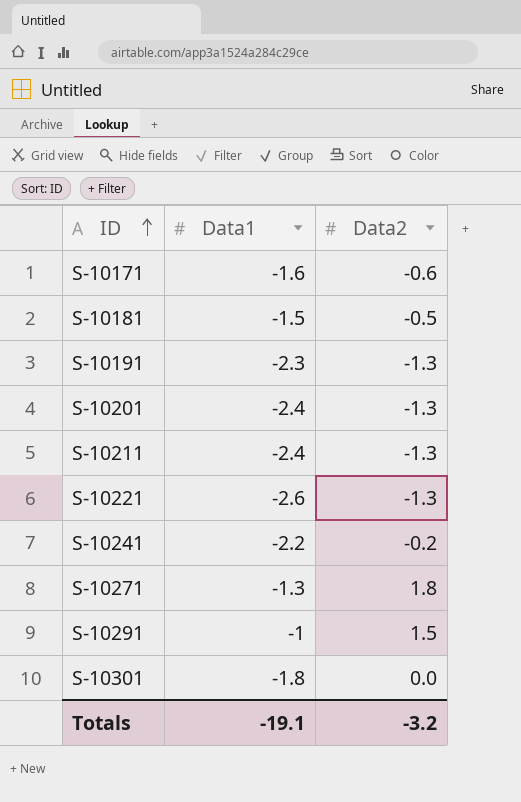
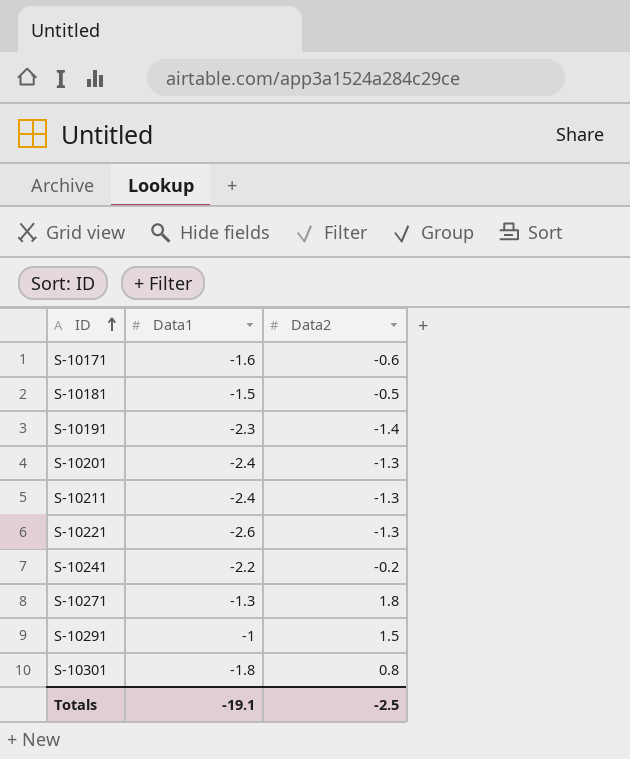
S-10191 | Data2: -1.3 -> -1.4
S-10301 | Data2: 0.0 -> 0.8
Totals | Data2: -3.2 -> -2.5

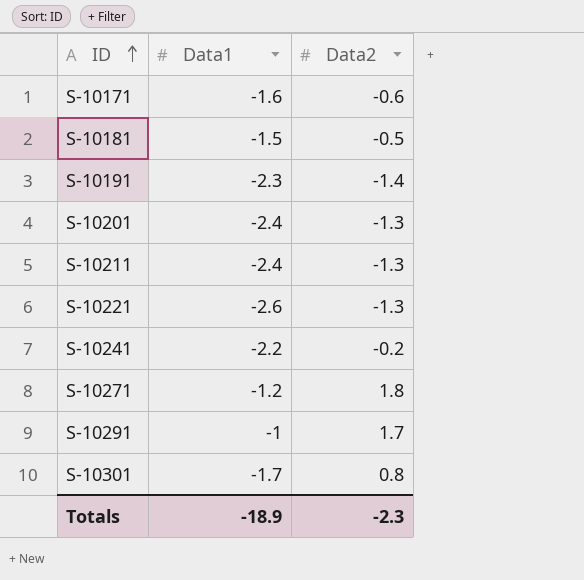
S-10271 | Data1: -1.3 -> -1.2
S-10291 | Data2: 1.5 -> 1.7
S-10301 | Data1: -1.8 -> -1.7
Totals | Data1: -19.1 -> -18.9
Totals | Data2: -2.5 -> -2.3

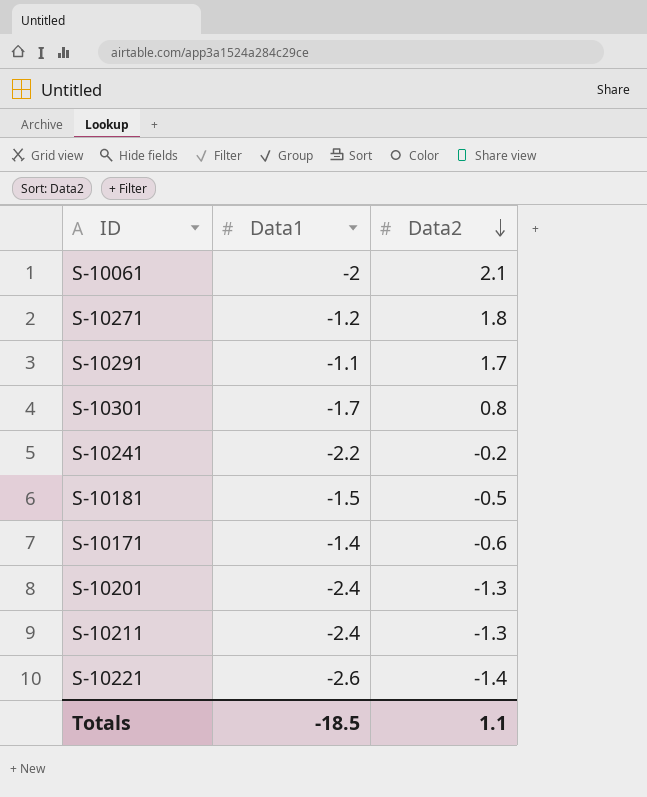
row order: ID ascending -> Data2 descending
row S-10191: -2.3 | -1.4 -> none
row S-10061: none -> -2 | 2.1
S-10291 | Data1: -1 -> -1.1
S-10171 | Data1: -1.6 -> -1.4
S-10221 | Data2: -1.3 -> -1.4
Totals | Data1: -18.9 -> -18.5
Totals | Data2: -2.3 -> 1.1

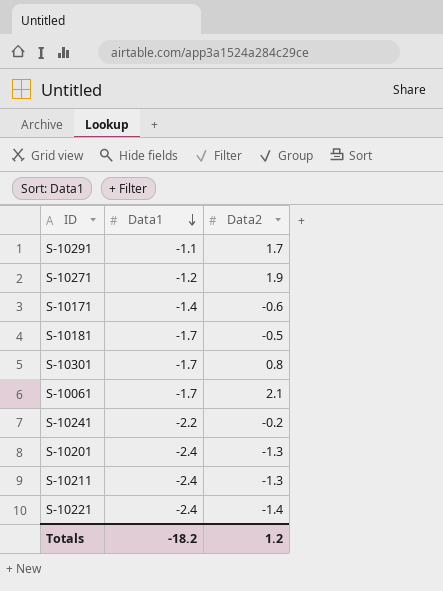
row order: Data2 descending -> Data1 descending
S-10271 | Data2: 1.8 -> 1.9
S-10181 | Data1: -1.5 -> -1.7
S-10061 | Data1: -2 -> -1.7
S-10221 | Data1: -2.6 -> -2.4
Totals | Data1: -18.5 -> -18.2
Totals | Data2: 1.1 -> 1.2

